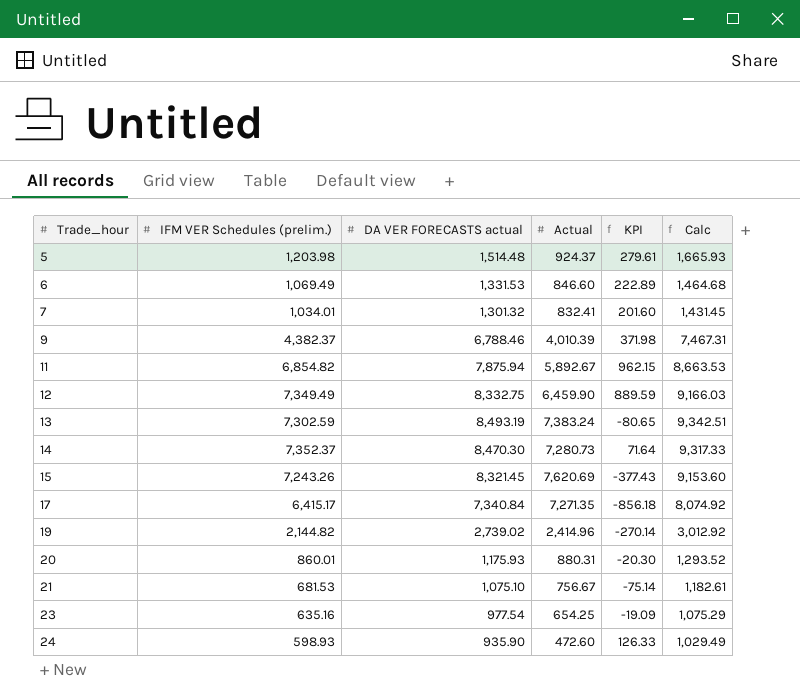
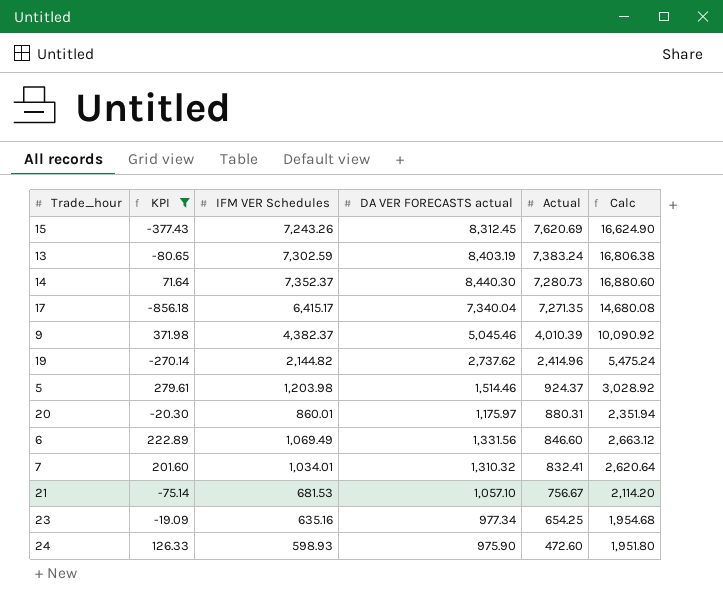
filter: none -> KPI <= 371.98
row order: Trade_hour ascending -> Actual descending
column KPI | position: 5 -> 2
column name: IFM VER Schedules (prelim.) -> IFM VER Schedules
column Calc | formula: [DA VER FORECASTS actual] * 1.1 -> [DA VER FORECASTS actual] * 2
15 | DA VER FORECASTS actual: 8,321.45 -> 8,312.45
13 | DA VER FORECASTS actual: 8,493.19 -> 8,403.19
14 | DA VER FORECASTS actual: 8,470.30 -> 8,440.30
17 | DA VER FORECASTS actual: 7,340.84 -> 7,340.04
9 | DA VER FORECASTS actual: 6,788.46 -> 5,045.46
19 | DA VER FORECASTS actual: 2,739.02 -> 2,737.62
5 | DA VER FORECASTS actual: 1,514.48 -> 1,514.46
20 | DA VER FORECASTS actual: 1,175.93 -> 1,175.97
6 | DA VER FORECASTS actual: 1,331.53 -> 1,331.56
7 | DA VER FORECASTS actual: 1,301.32 -> 1,310.32
21 | DA VER FORECASTS actual: 1,075.10 -> 1,057.10
23 | DA VER FORECASTS actual: 977.54 -> 977.34
24 | DA VER FORECASTS actual: 935.90 -> 975.90

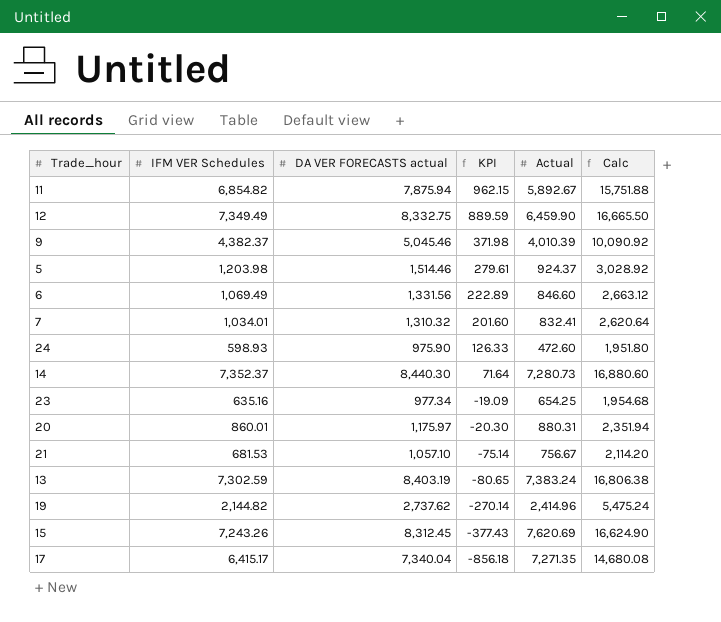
filter: KPI <= 371.98 -> none
row order: Actual descending -> KPI descending
column KPI | position: 2 -> 4

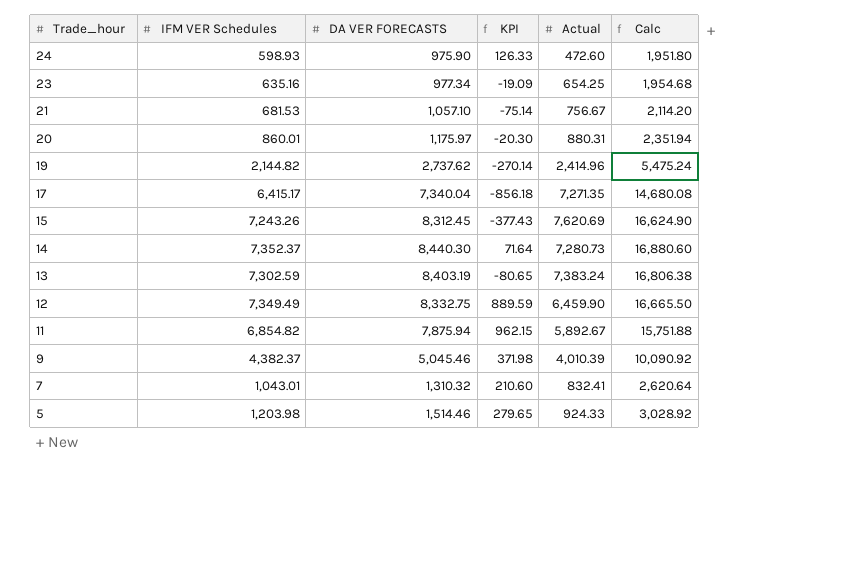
row order: KPI descending -> Trade_hour descending
column name: DA VER FORECASTS actual -> DA VER FORECASTS
row 6: 1,069.49 | 1,331.56 | 222.89 | 846.60 | 2,663.12 -> none
7 | IFM VER Schedules: 1,034.01 -> 1,043.01
7 | KPI: 201.60 -> 210.60
5 | KPI: 279.61 -> 279.65
5 | Actual: 924.37 -> 924.33

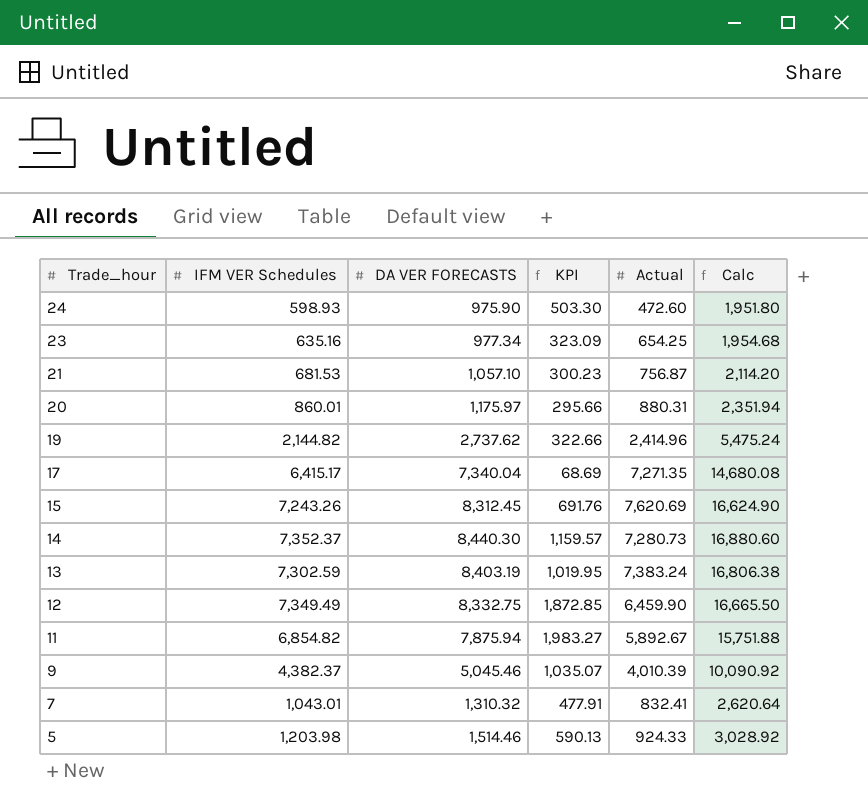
column KPI | formula: [IFM VER Schedules] - [Actual] -> [DA VER FORECASTS] - [Actual]
21 | Actual: 756.67 -> 756.87

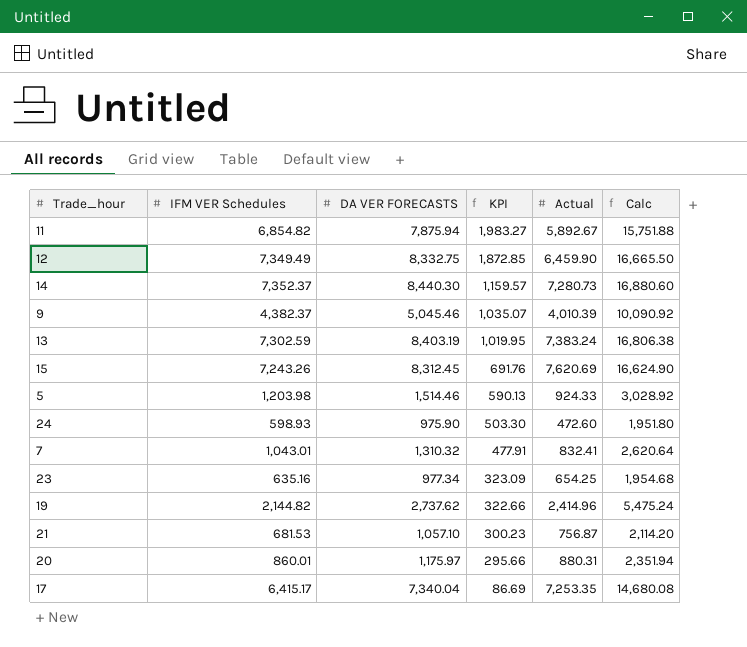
row order: Trade_hour descending -> KPI descending
17 | KPI: 68.69 -> 86.69
17 | Actual: 7,271.35 -> 7,253.35

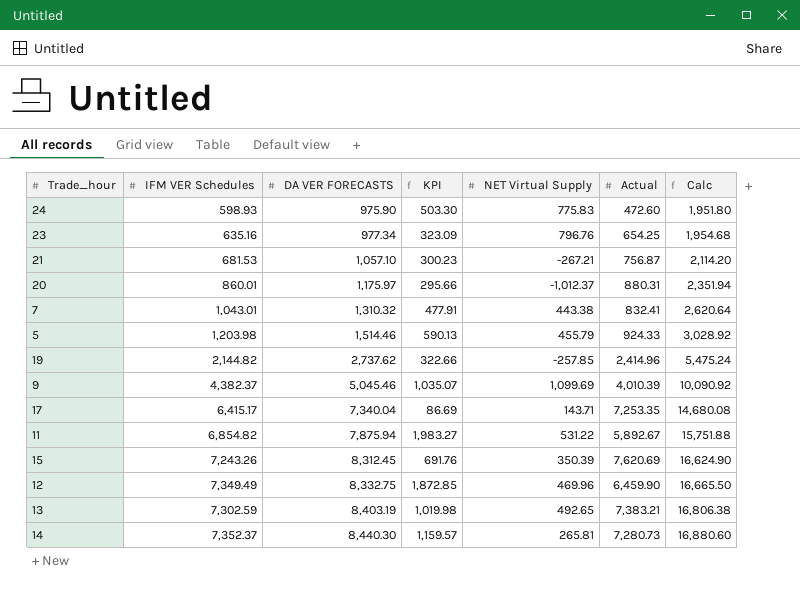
row order: KPI descending -> DA VER FORECASTS ascending
column NET Virtual Supply | position: none -> 5
13 | KPI: 1,019.95 -> 1,019.98
13 | Actual: 7,383.24 -> 7,383.21

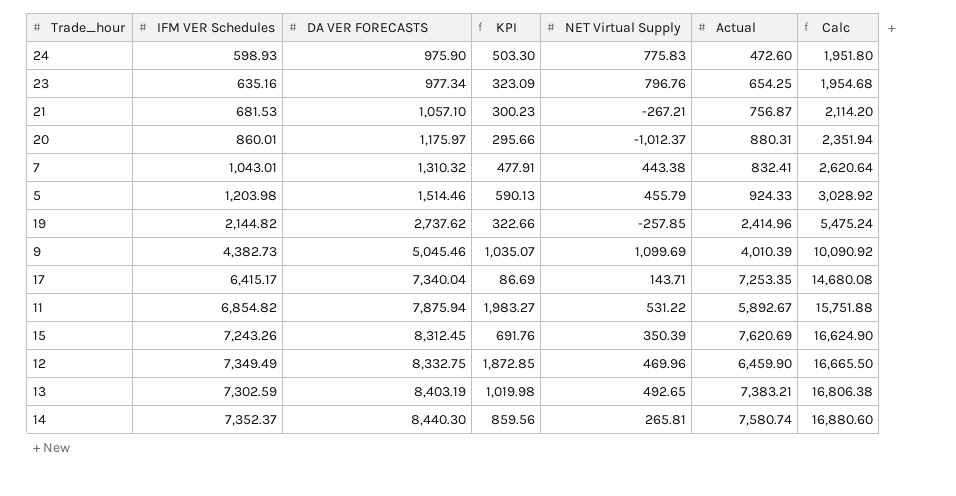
9 | IFM VER Schedules: 4,382.37 -> 4,382.73
14 | KPI: 1,159.57 -> 859.56
14 | Actual: 7,280.73 -> 7,580.74

